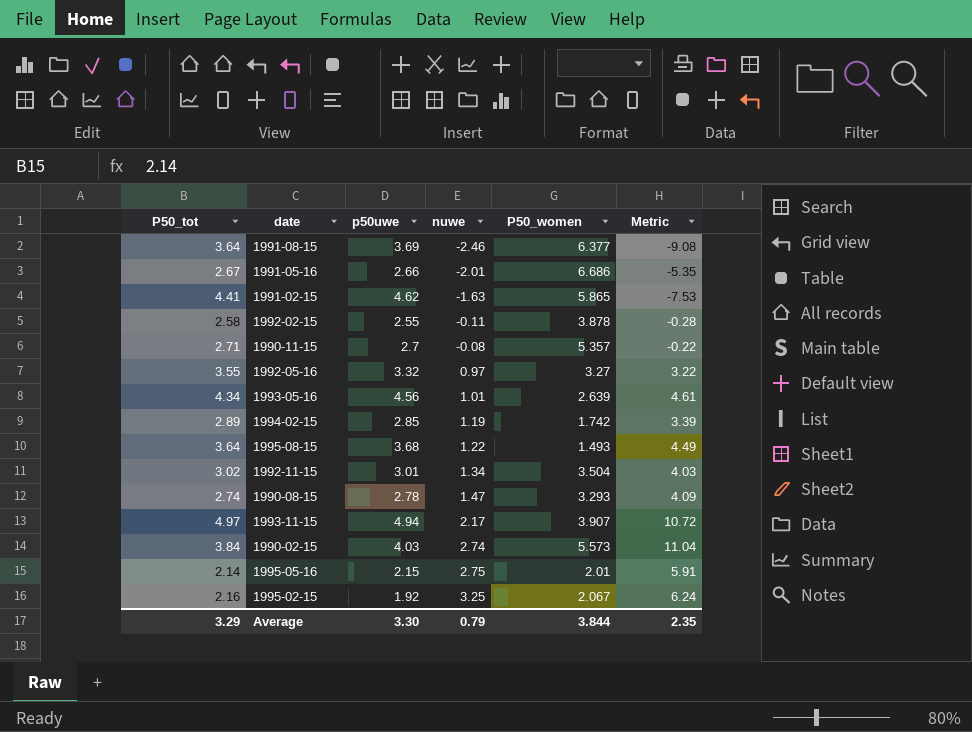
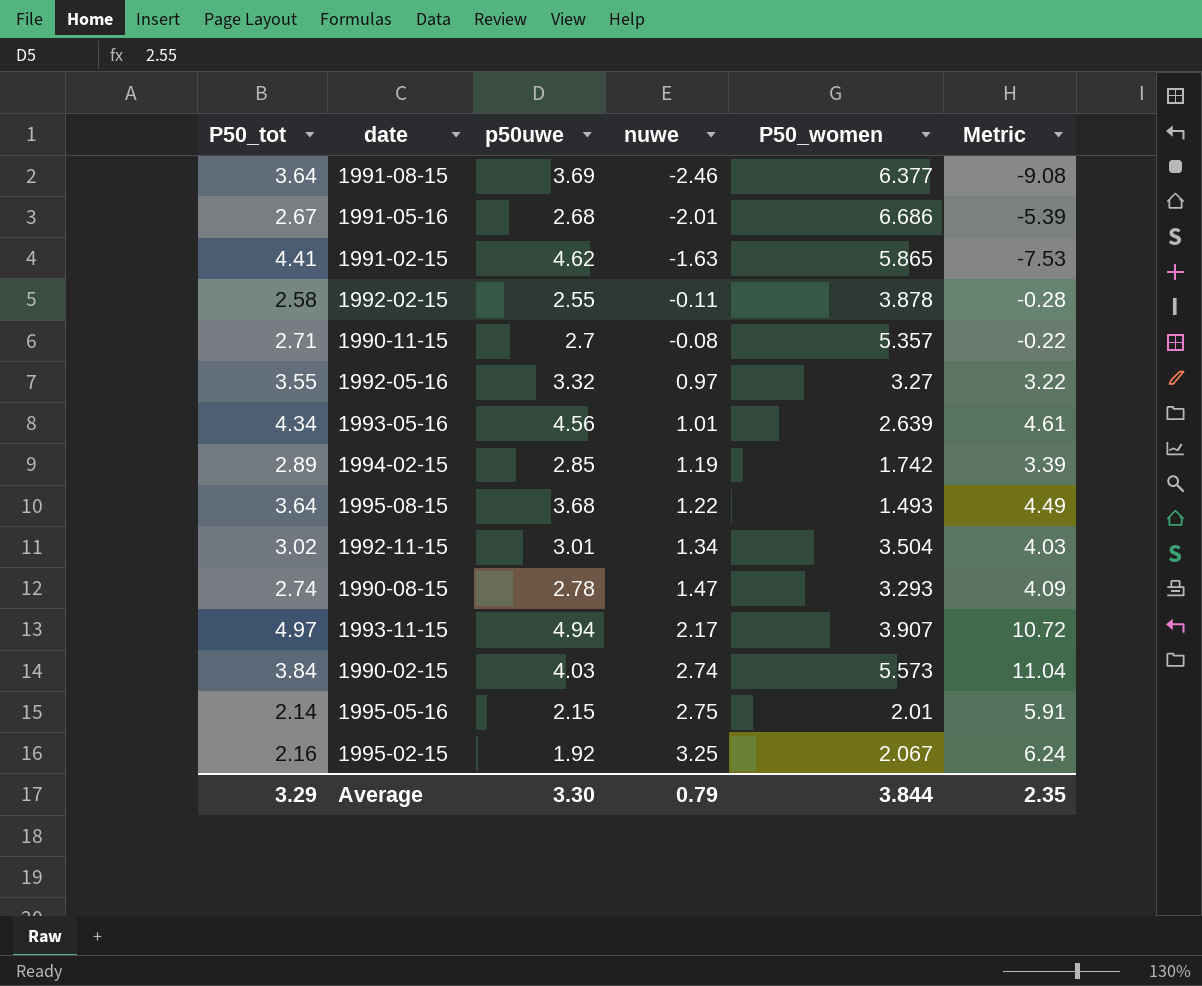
1991-05-16 | p50uwe: 2.66 -> 2.68
1991-05-16 | Metric: -5.35 -> -5.39

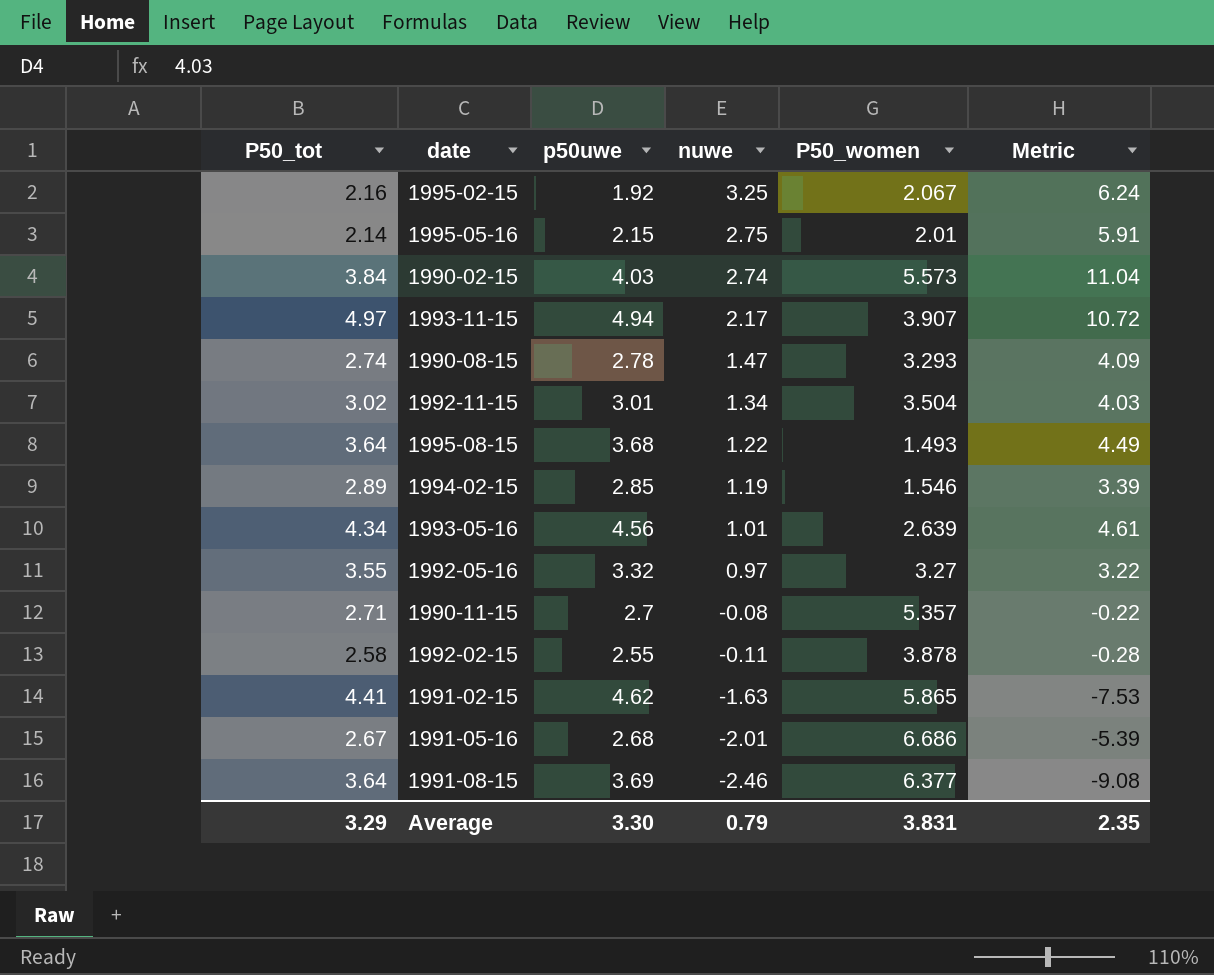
row order: nuwe ascending -> nuwe descending
1994-02-15 | P50_women: 1.742 -> 1.546
Average | P50_women: 3.844 -> 3.831

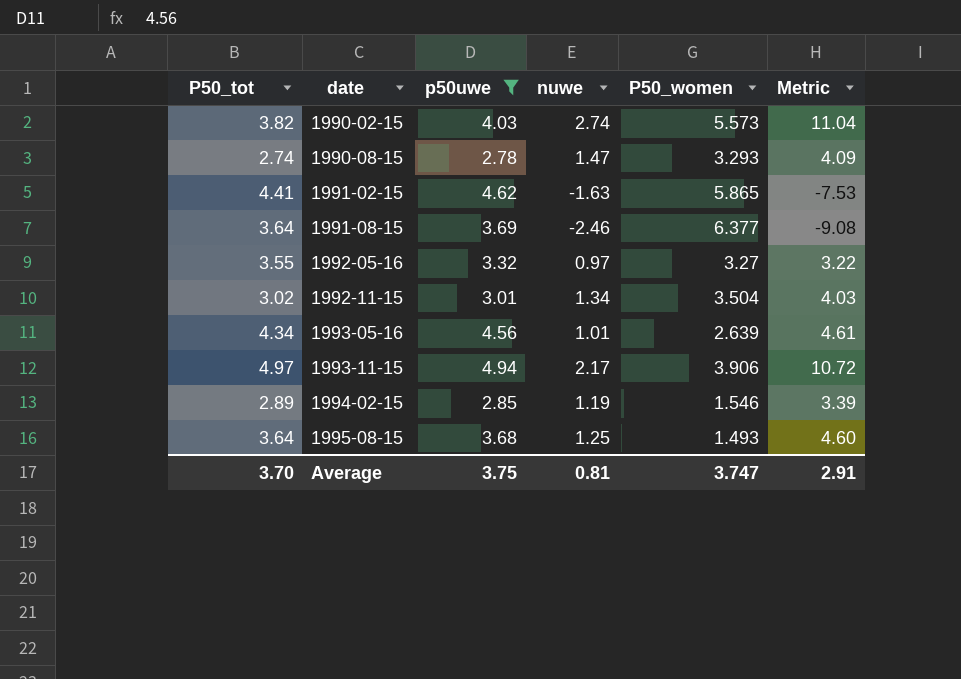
filter: none -> p50uwe >= 2.78
row order: nuwe descending -> date ascending
1990-02-15 | P50_tot: 3.84 -> 3.82
1993-11-15 | P50_women: 3.907 -> 3.906
1995-08-15 | nuwe: 1.22 -> 1.25
1995-08-15 | Metric: 4.49 -> 4.60
Average | P50_tot: 3.29 -> 3.70
Average | p50uwe: 3.30 -> 3.75
Average | nuwe: 0.79 -> 0.81
Average | P50_women: 3.831 -> 3.747
Average | Metric: 2.35 -> 2.91

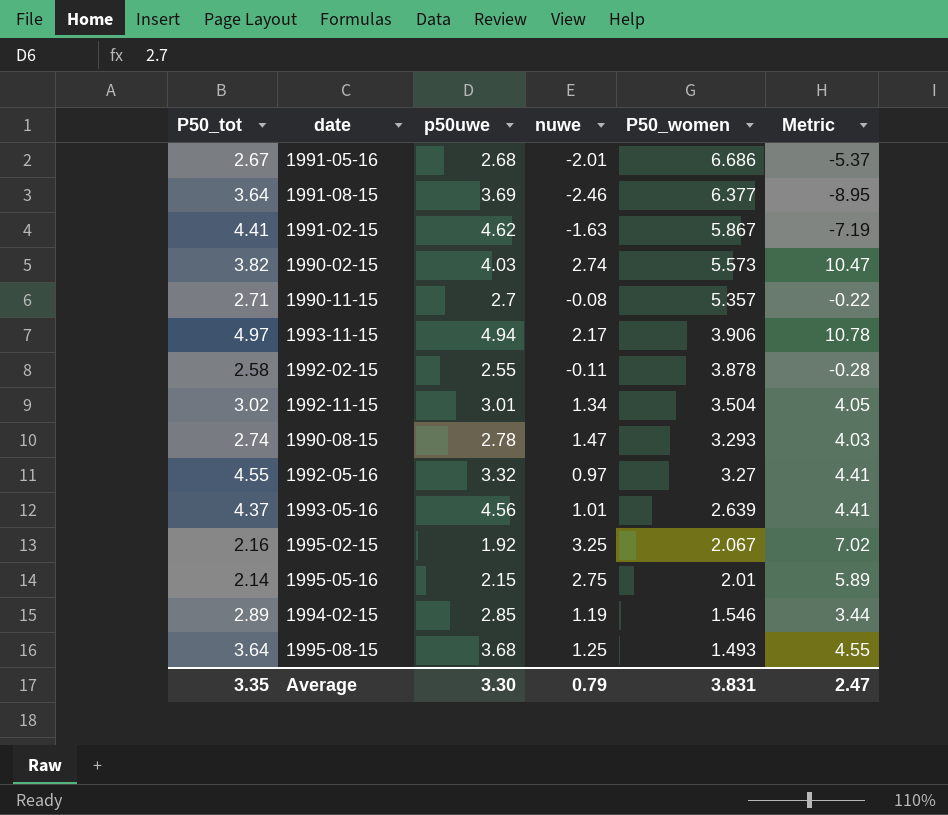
filter: p50uwe >= 2.78 -> none
row order: date ascending -> P50_women descending
column Metric | formula: [p50uwe] * [nuwe] -> [P50_tot] * [nuwe]
1991-02-15 | P50_women: 5.865 -> 5.867
1992-05-16 | P50_tot: 3.55 -> 4.55
1993-05-16 | P50_tot: 4.34 -> 4.37
Average | P50_tot: 3.70 -> 3.35
Average | p50uwe: 3.75 -> 3.30
Average | nuwe: 0.81 -> 0.79
Average | P50_women: 3.747 -> 3.831
Average | Metric: 2.91 -> 2.47

